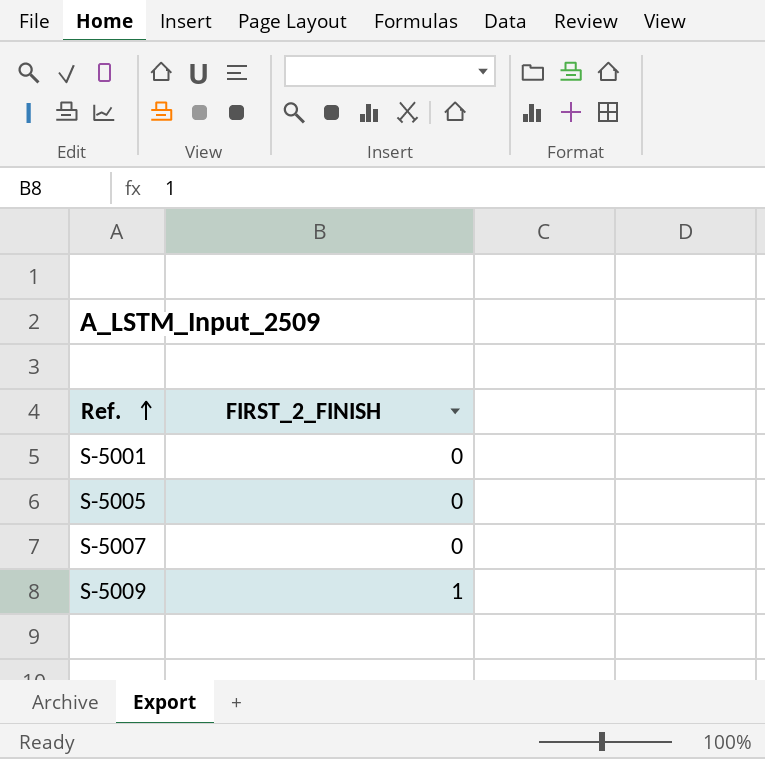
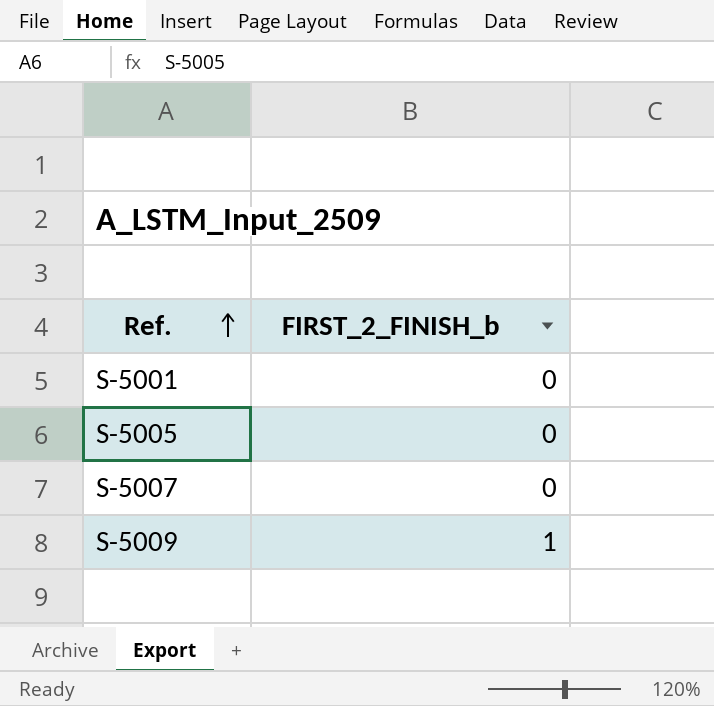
column name: FIRST_2_FINISH -> FIRST_2_FINISH_b

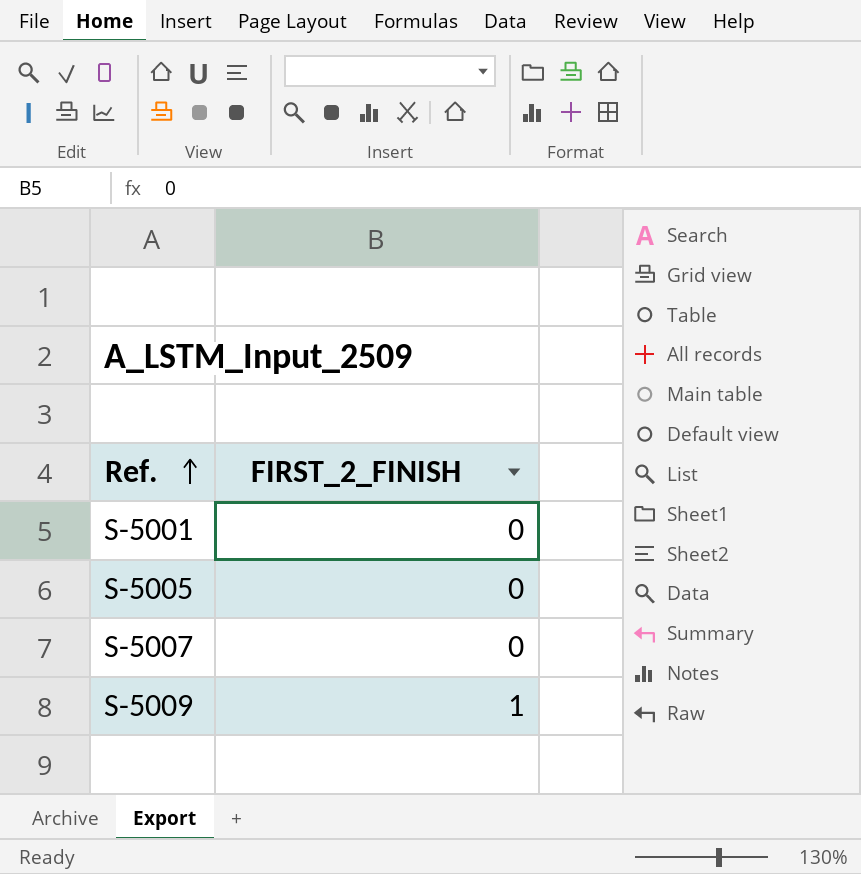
column name: FIRST_2_FINISH_b -> FIRST_2_FINISH

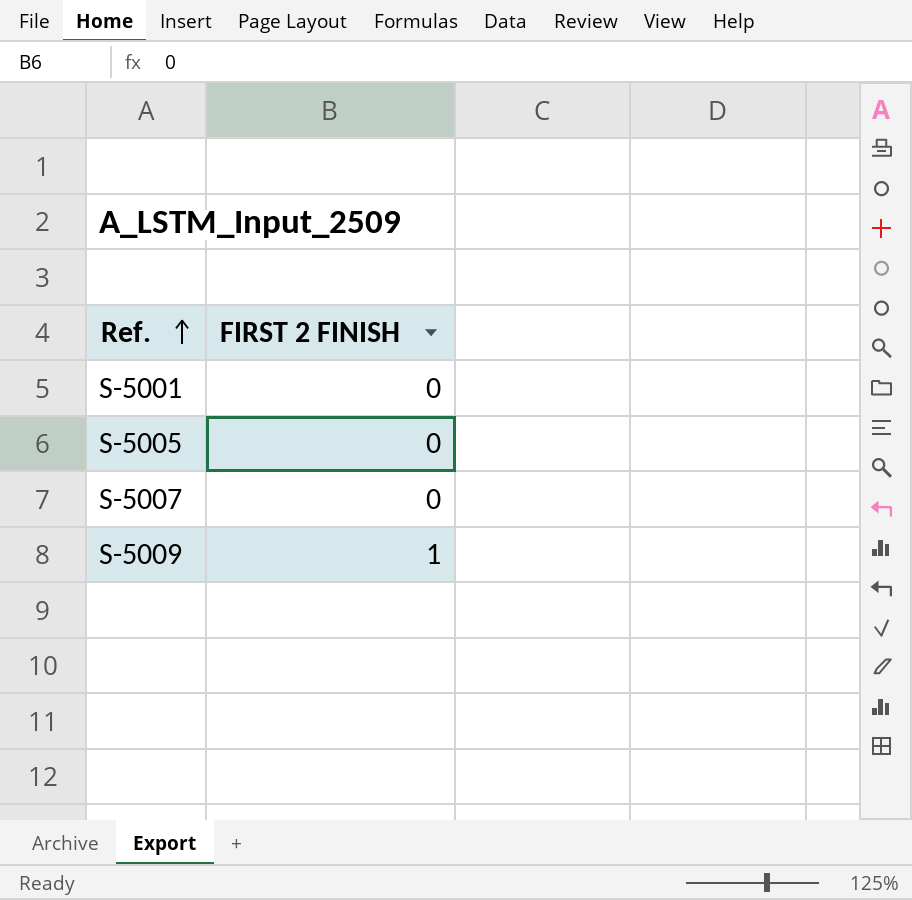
column name: FIRST_2_FINISH -> FIRST 2 FINISH

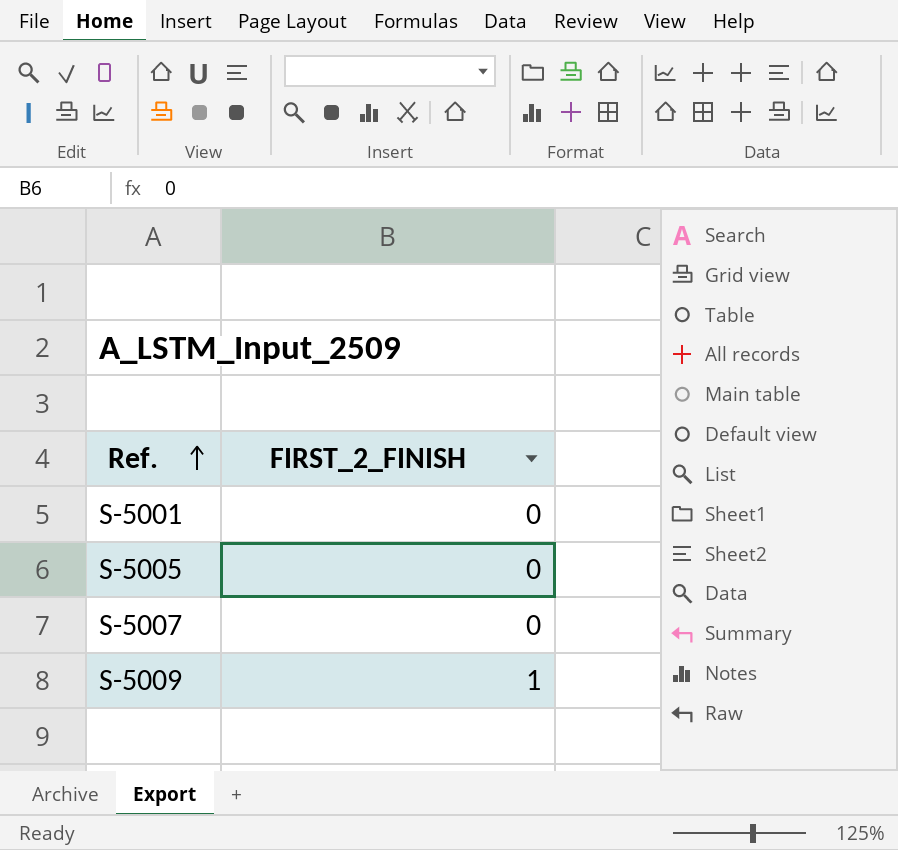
column name: FIRST 2 FINISH -> FIRST_2_FINISH

